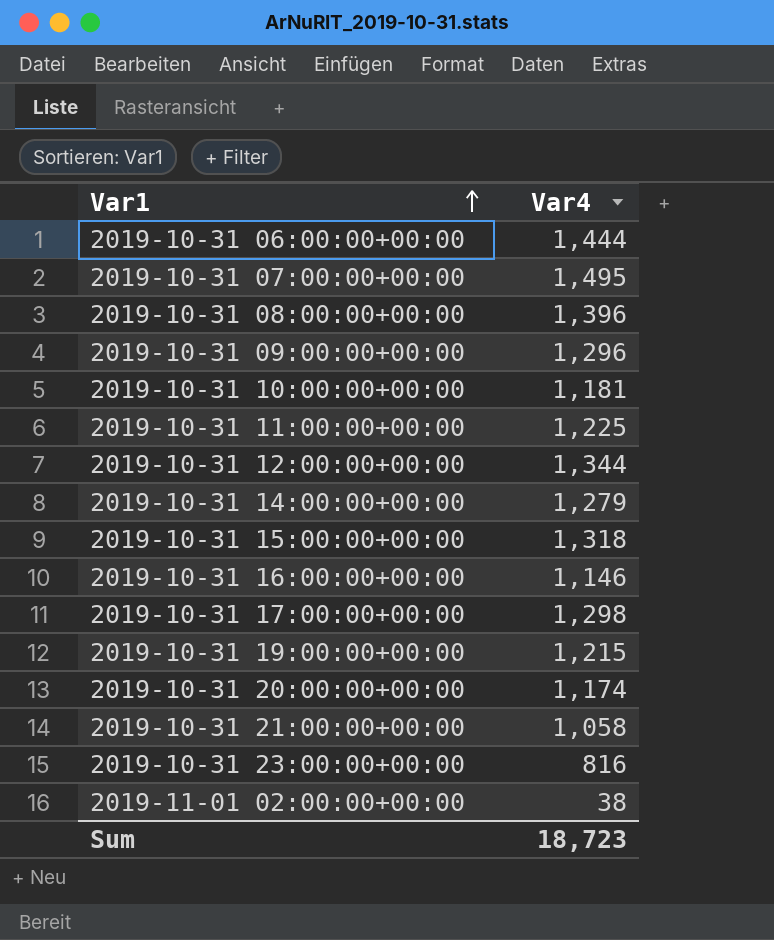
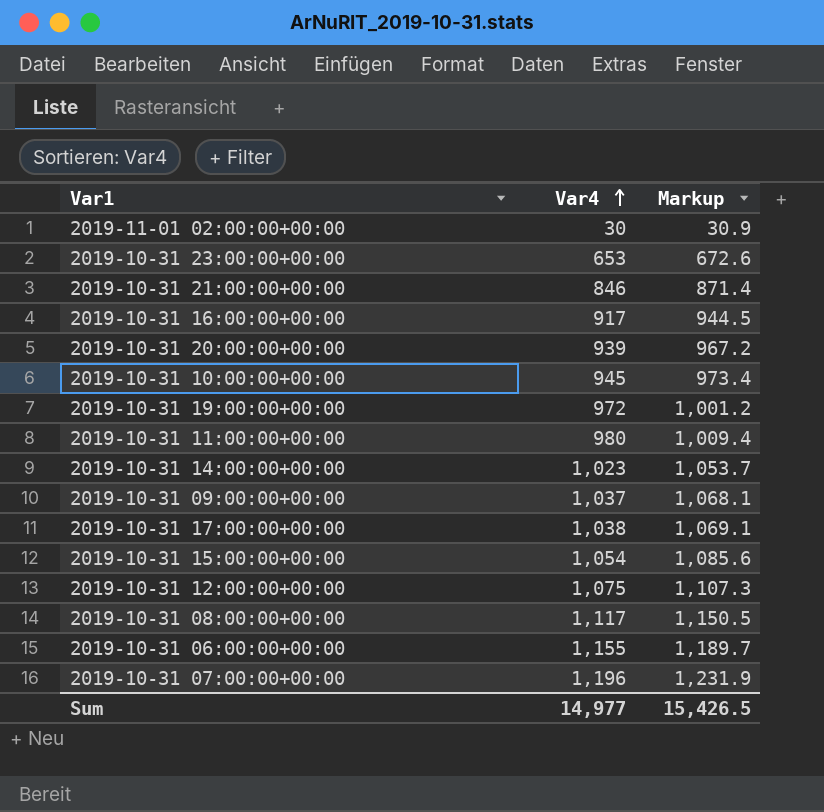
row order: Var1 ascending -> Var4 ascending
column Markup | formula: none -> [Var4] * 1.03
2019-11-01 02:00:00+00:00 | Var4: 38 -> 30
2019-10-31 23:00:00+00:00 | Var4: 816 -> 653
2019-10-31 21:00:00+00:00 | Var4: 1,058 -> 846
2019-10-31 16:00:00+00:00 | Var4: 1,146 -> 917
2019-10-31 20:00:00+00:00 | Var4: 1,174 -> 939
2019-10-31 10:00:00+00:00 | Var4: 1,181 -> 945
2019-10-31 19:00:00+00:00 | Var4: 1,215 -> 972
2019-10-31 11:00:00+00:00 | Var4: 1,225 -> 980
2019-10-31 14:00:00+00:00 | Var4: 1,279 -> 1,023
2019-10-31 09:00:00+00:00 | Var4: 1,296 -> 1,037
2019-10-31 17:00:00+00:00 | Var4: 1,298 -> 1,038
2019-10-31 15:00:00+00:00 | Var4: 1,318 -> 1,054
2019-10-31 12:00:00+00:00 | Var4: 1,344 -> 1,075
2019-10-31 08:00:00+00:00 | Var4: 1,396 -> 1,117
2019-10-31 06:00:00+00:00 | Var4: 1,444 -> 1,155
2019-10-31 07:00:00+00:00 | Var4: 1,495 -> 1,196
Sum | Var4: 18,723 -> 14,977

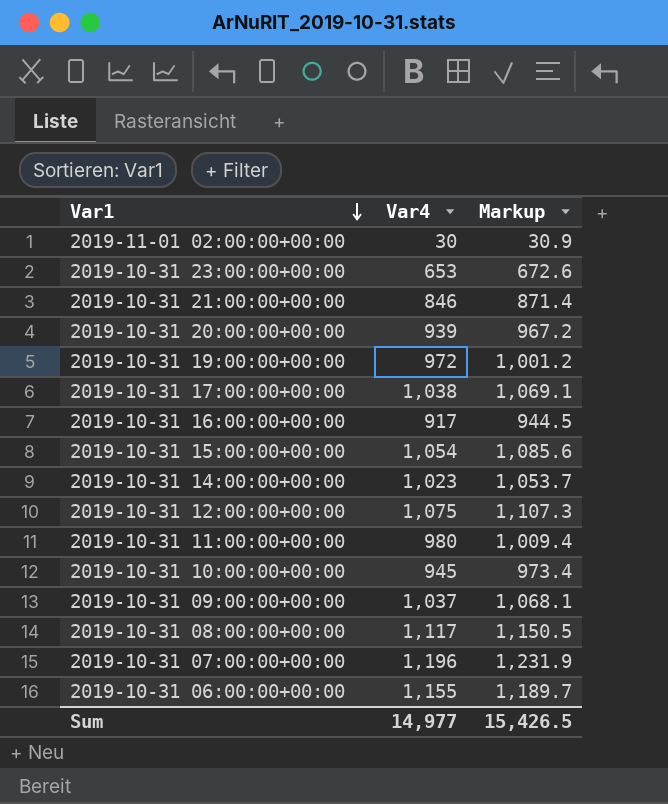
row order: Var4 ascending -> Var1 descending

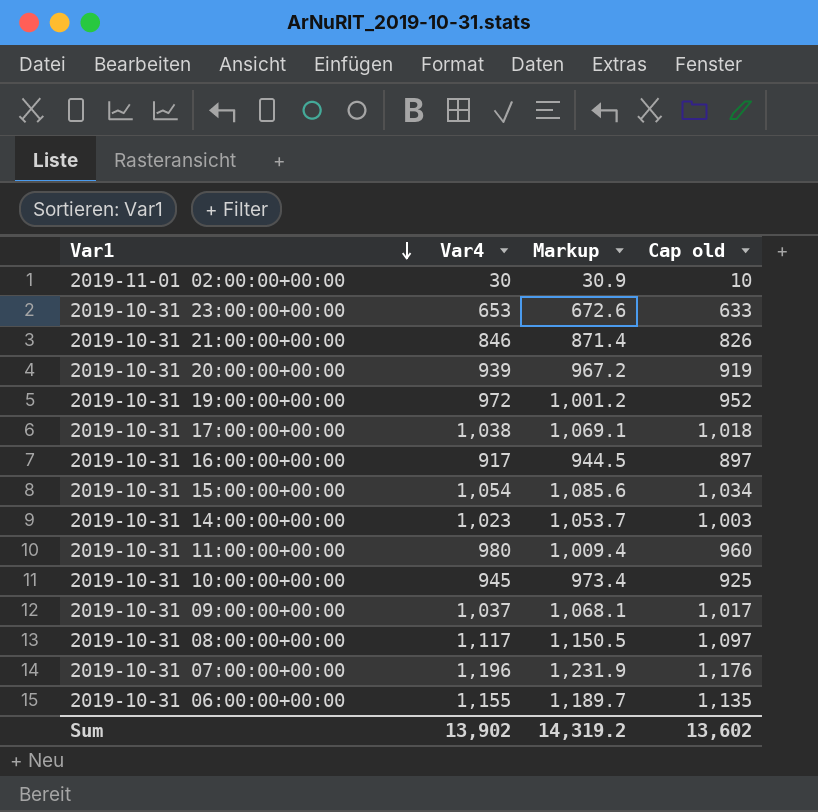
column Cap old | formula: none -> [Var4] - 20
row 2019-10-31 12:00:00+00:00: 1,075 | 1,107.3 -> none
Sum | Var4: 14,977 -> 13,902
Sum | Markup: 15,426.5 -> 14,319.2

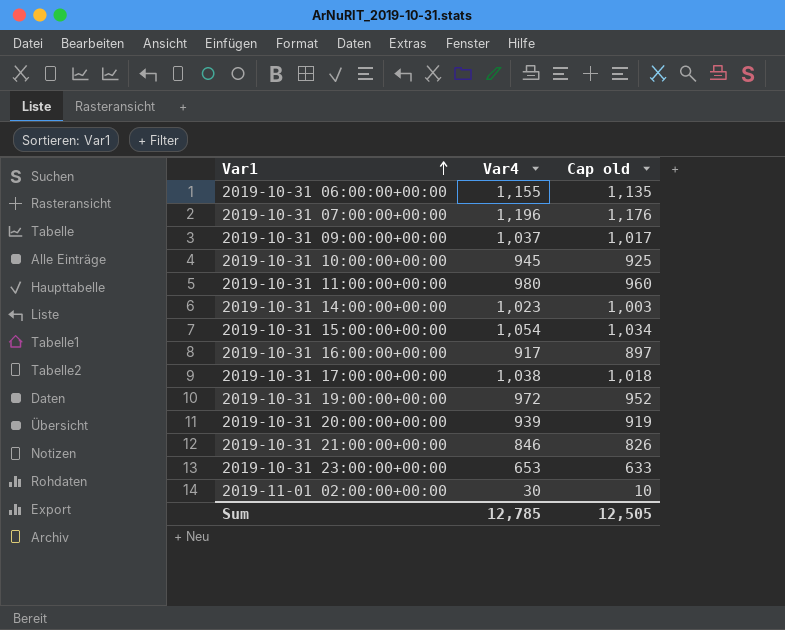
row order: Var1 descending -> Var1 ascending
column Markup | formula: [Var4] * 1.03 -> none
row 2019-10-31 08:00:00+00:00: 1,117 | 1,150.5 | 1,097 -> none
Sum | Var4: 13,902 -> 12,785
Sum | Cap old: 13,602 -> 12,505

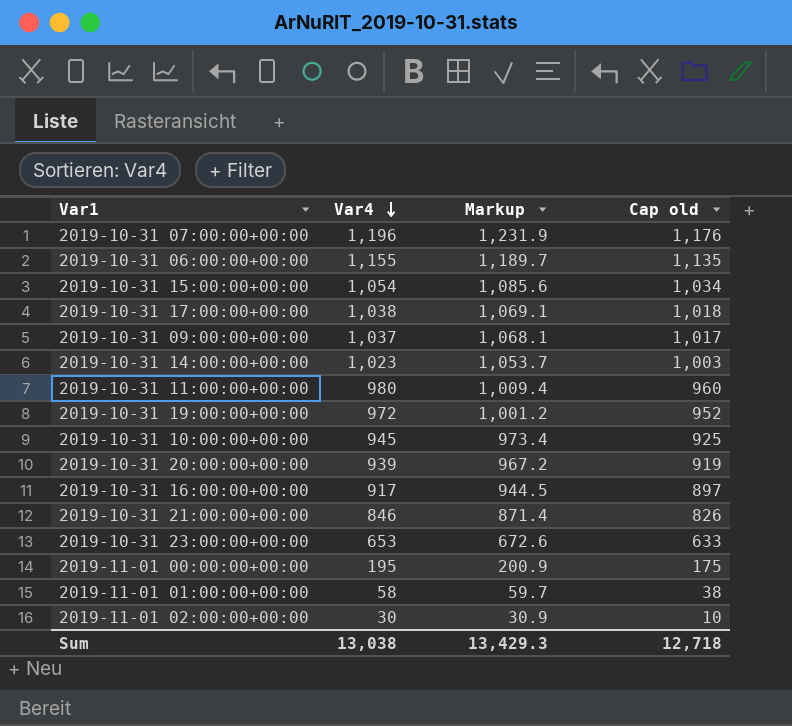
row order: Var1 ascending -> Var4 descending
column Markup | formula: none -> [Var4] * 1.03
row 2019-11-01 00:00:00+00:00: none -> 195 | 200.9 | 175
row 2019-11-01 01:00:00+00:00: none -> 58 | 59.7 | 38
Sum | Var4: 12,785 -> 13,038
Sum | Cap old: 12,505 -> 12,718

